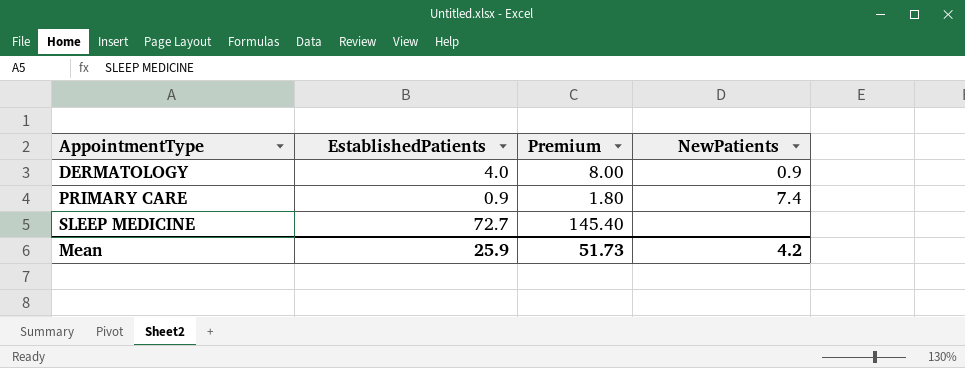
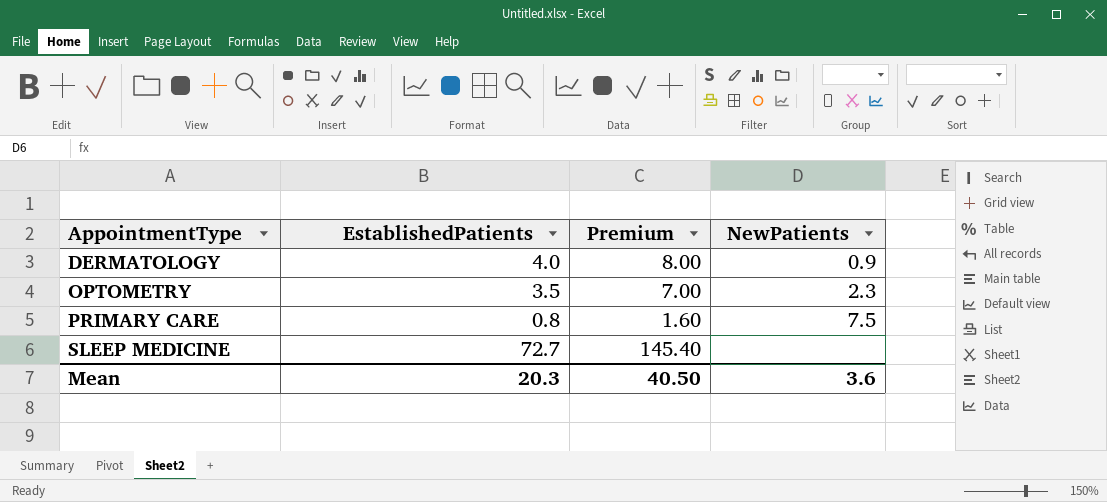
row OPTOMETRY: none -> 3.5 | 7.00 | 2.3
PRIMARY CARE | EstablishedPatients: 0.9 -> 0.8
PRIMARY CARE | Premium: 1.80 -> 1.60
PRIMARY CARE | NewPatients: 7.4 -> 7.5
Mean | EstablishedPatients: 25.9 -> 20.3
Mean | Premium: 51.73 -> 40.50
Mean | NewPatients: 4.2 -> 3.6

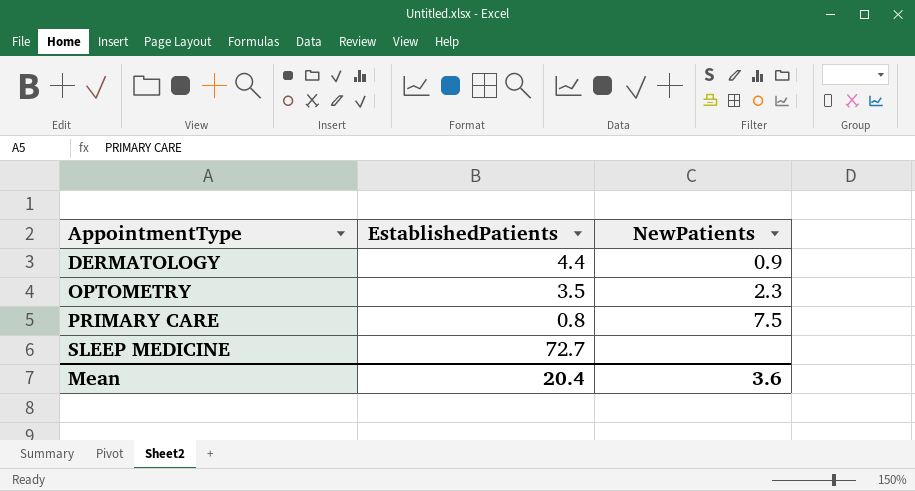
column Premium | formula: [EstablishedPatients] * 2 -> none
DERMATOLOGY | EstablishedPatients: 4.0 -> 4.4
Mean | EstablishedPatients: 20.3 -> 20.4

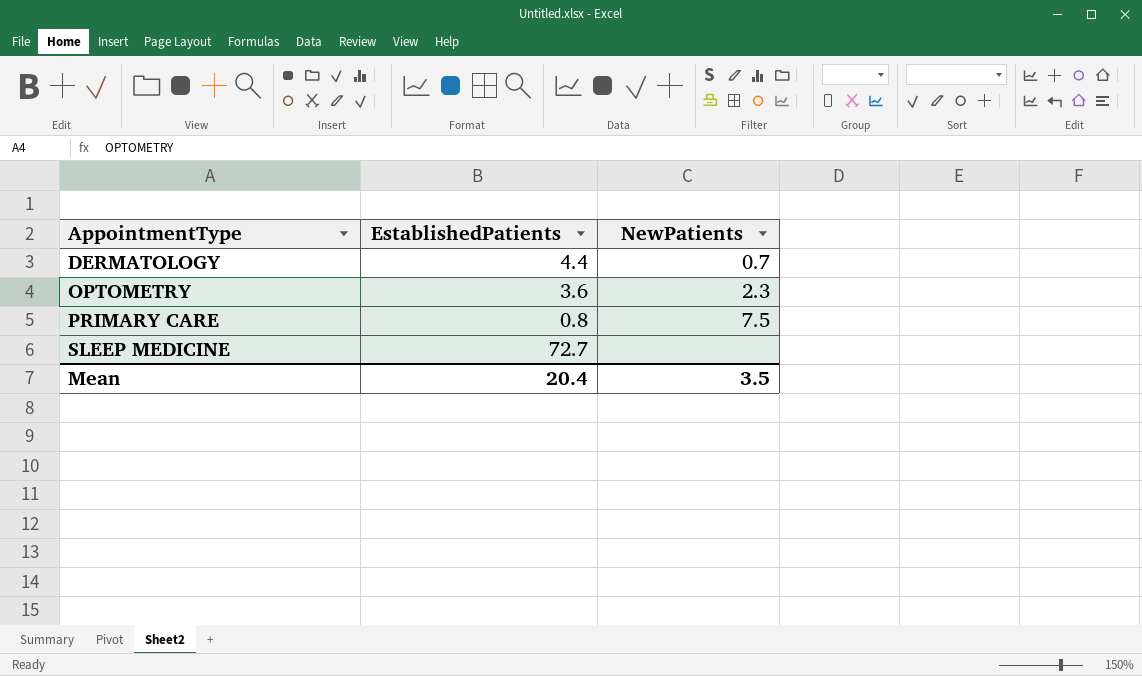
DERMATOLOGY | NewPatients: 0.9 -> 0.7
OPTOMETRY | EstablishedPatients: 3.5 -> 3.6
Mean | NewPatients: 3.6 -> 3.5

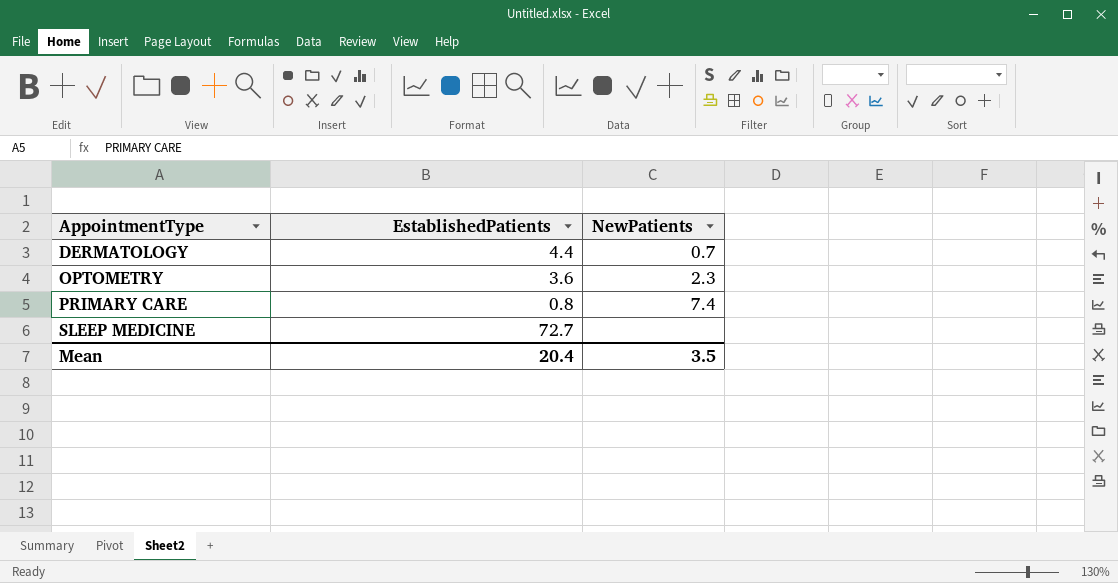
PRIMARY CARE | NewPatients: 7.5 -> 7.4

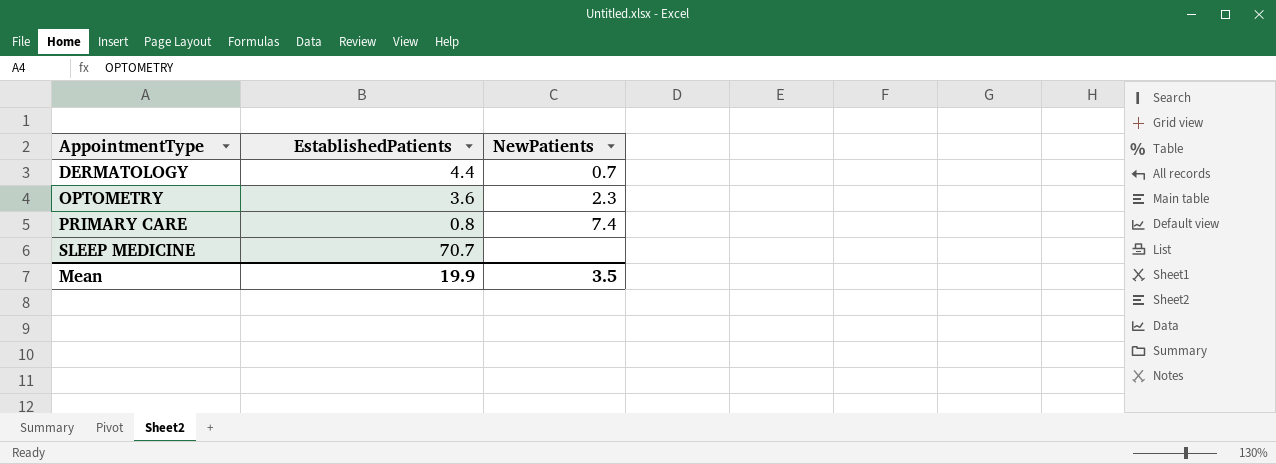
SLEEP MEDICINE | EstablishedPatients: 72.7 -> 70.7
Mean | EstablishedPatients: 20.4 -> 19.9

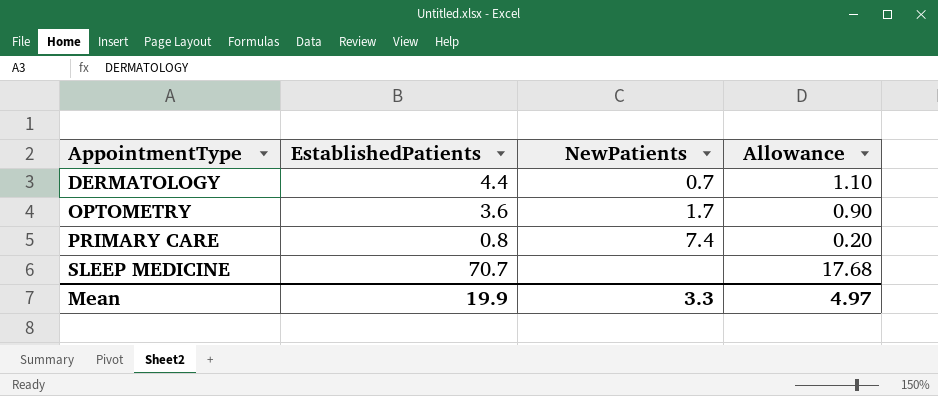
column Allowance | formula: none -> [EstablishedPatients] * 0.25
OPTOMETRY | NewPatients: 2.3 -> 1.7
Mean | NewPatients: 3.5 -> 3.3

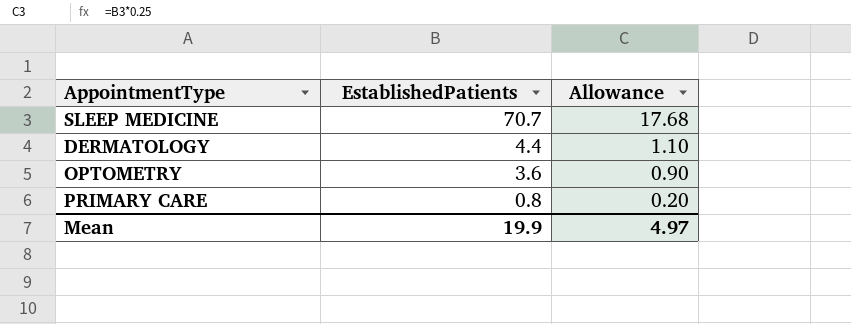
row order: AppointmentType ascending -> EstablishedPatients descending
column NewPatients | position: 3 -> none

